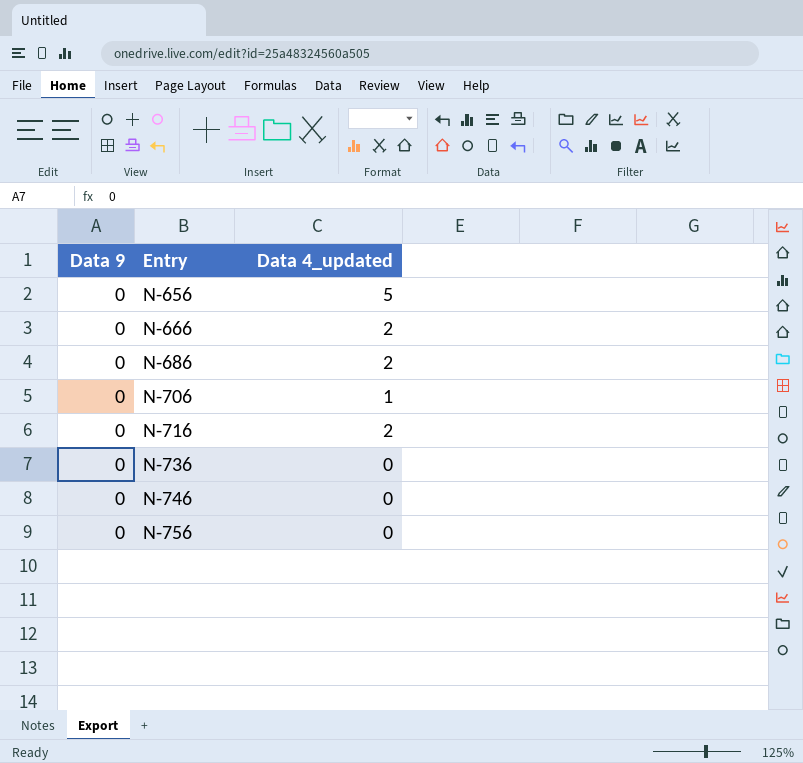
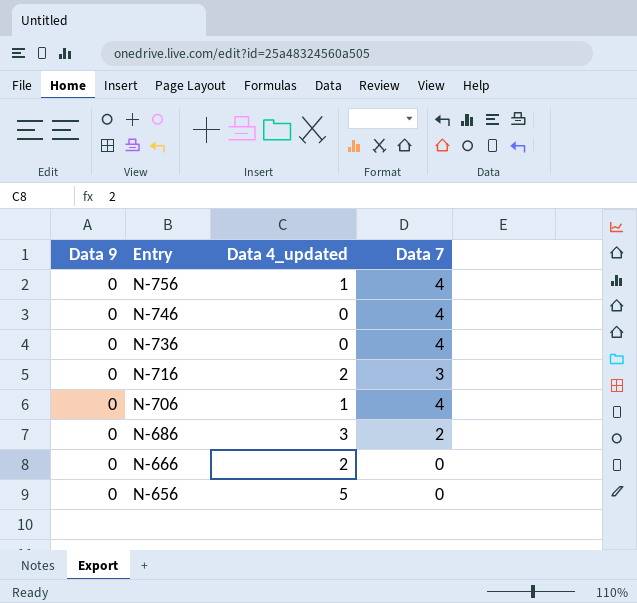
row order: Entry ascending -> Entry descending
column Data 7 | position: none -> 4
N-756 | Data 4_updated: 0 -> 1
N-686 | Data 4_updated: 2 -> 3

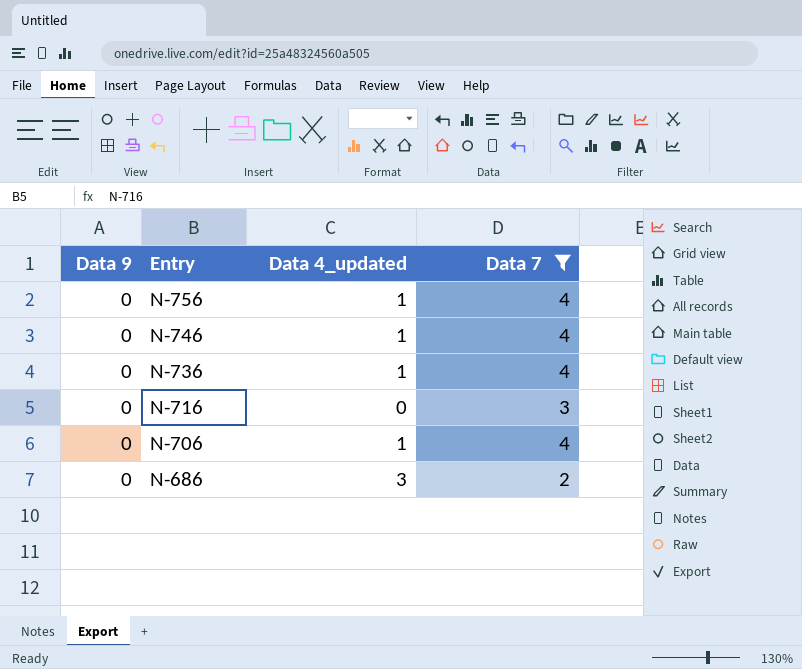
filter: none -> Data 7 != 0
N-746 | Data 4_updated: 0 -> 1
N-736 | Data 4_updated: 0 -> 1
N-716 | Data 4_updated: 2 -> 0

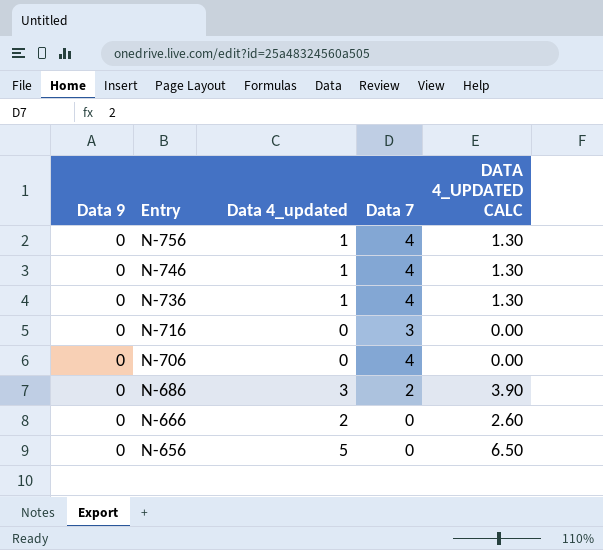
filter: Data 7 != 0 -> none
column DATA 4_UPDATED CALC | formula: none -> [Data 4_updated] * 1.3
N-706 | Data 4_updated: 1 -> 0

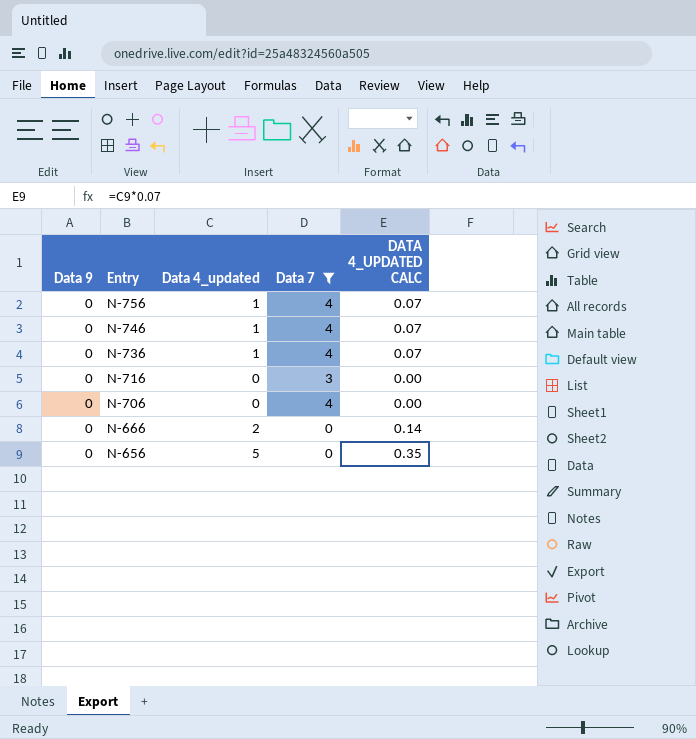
filter: none -> Data 7 != 2
column DATA 4_UPDATED CALC | formula: [Data 4_updated] * 1.3 -> [Data 4_updated] * 0.07

